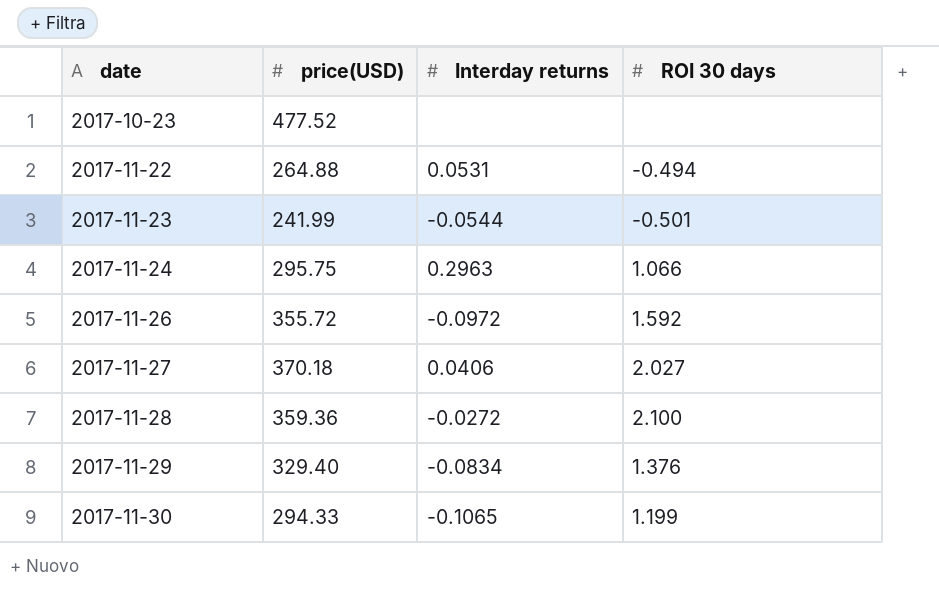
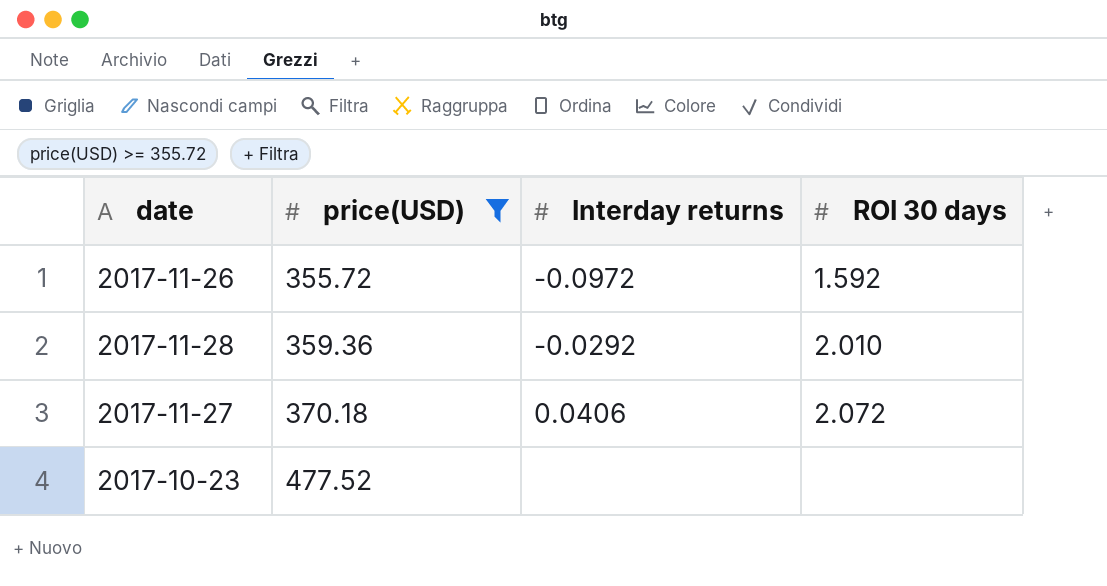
filter: none -> price(USD) >= 355.72
row order: date ascending -> price(USD) ascending
2017-11-28 | Interday returns: -0.0272 -> -0.0292
2017-11-28 | ROI 30 days: 2.100 -> 2.010
2017-11-27 | ROI 30 days: 2.027 -> 2.072

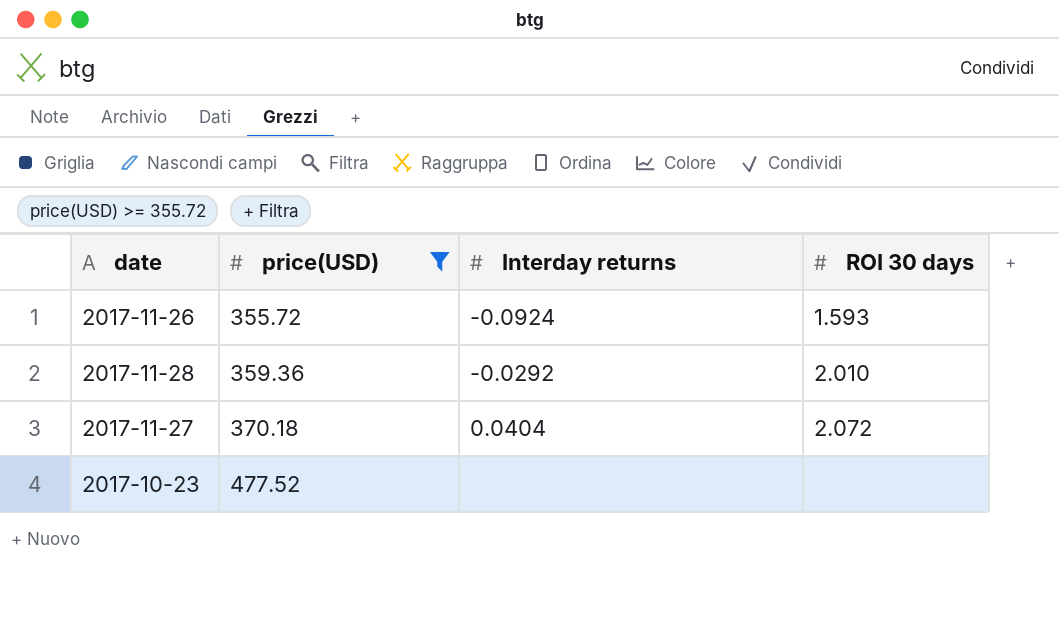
2017-11-26 | Interday returns: -0.0972 -> -0.0924
2017-11-26 | ROI 30 days: 1.592 -> 1.593
2017-11-27 | Interday returns: 0.0406 -> 0.0404

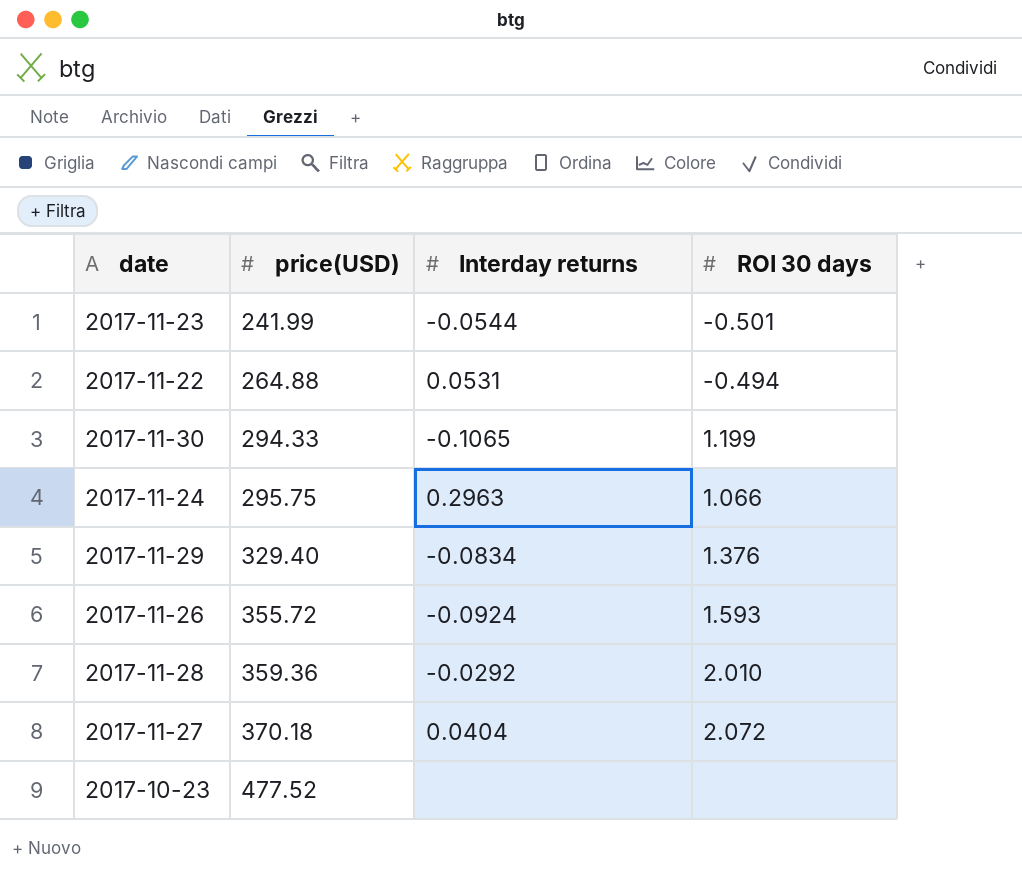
filter: price(USD) >= 355.72 -> none

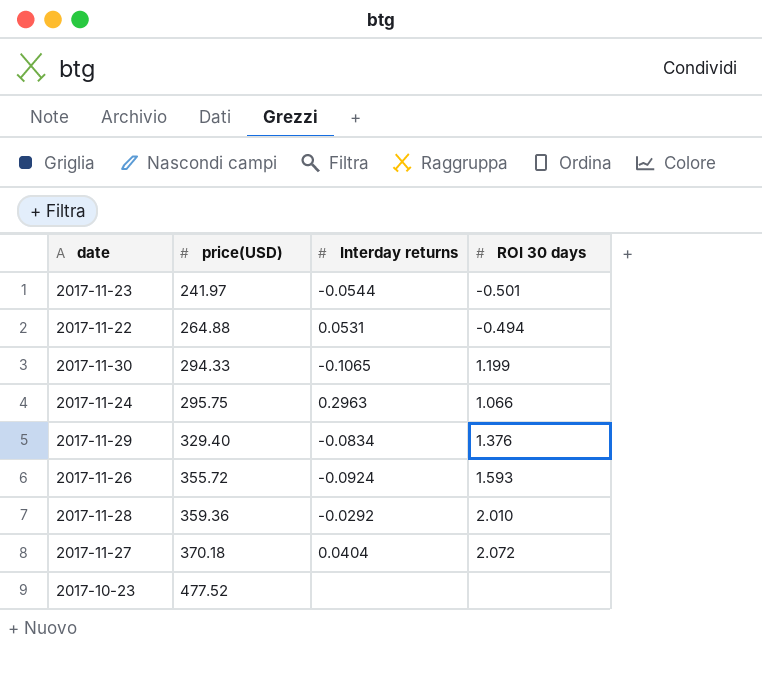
2017-11-23 | price(USD): 241.99 -> 241.97

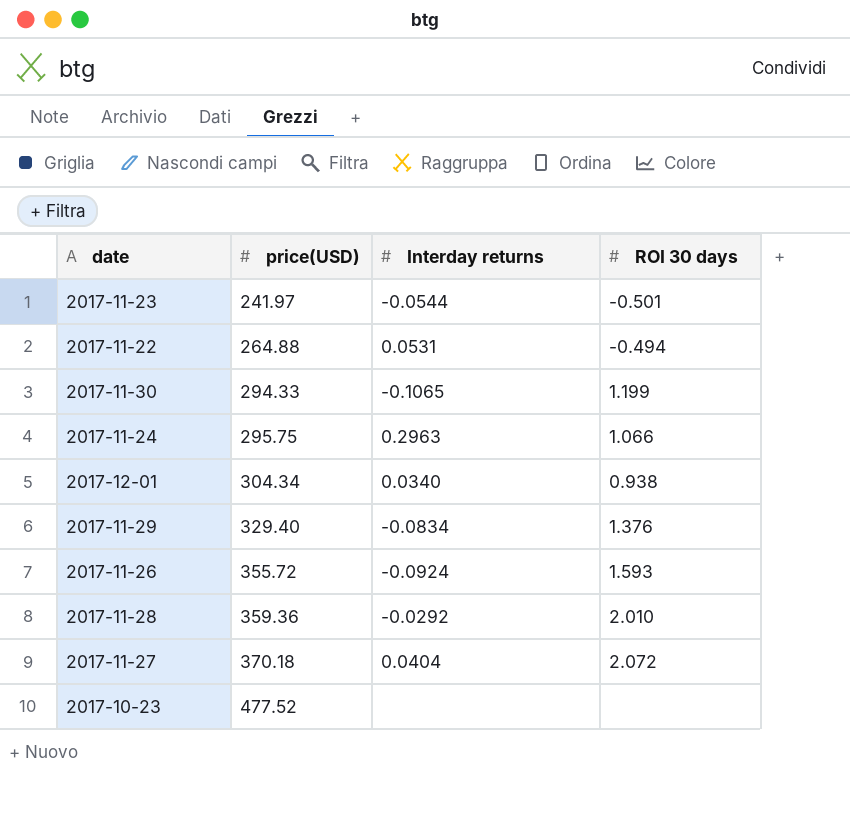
row 2017-12-01: none -> 304.34 | 0.0340 | 0.938

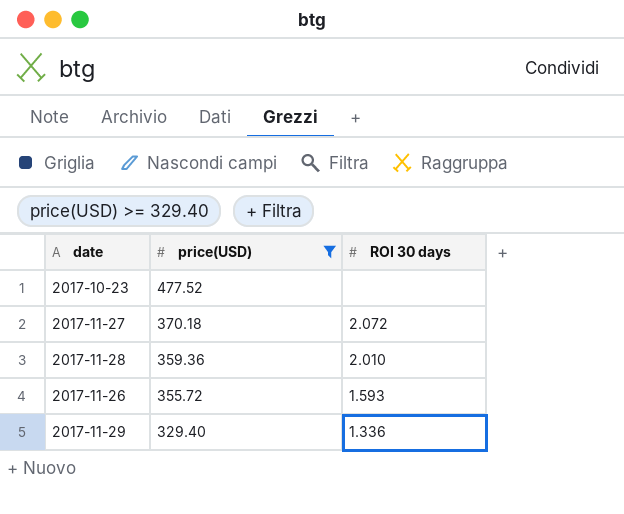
filter: none -> price(USD) >= 329.40
row order: price(USD) ascending -> price(USD) descending
column Interday returns | position: 3 -> none
2017-11-29 | ROI 30 days: 1.376 -> 1.336

